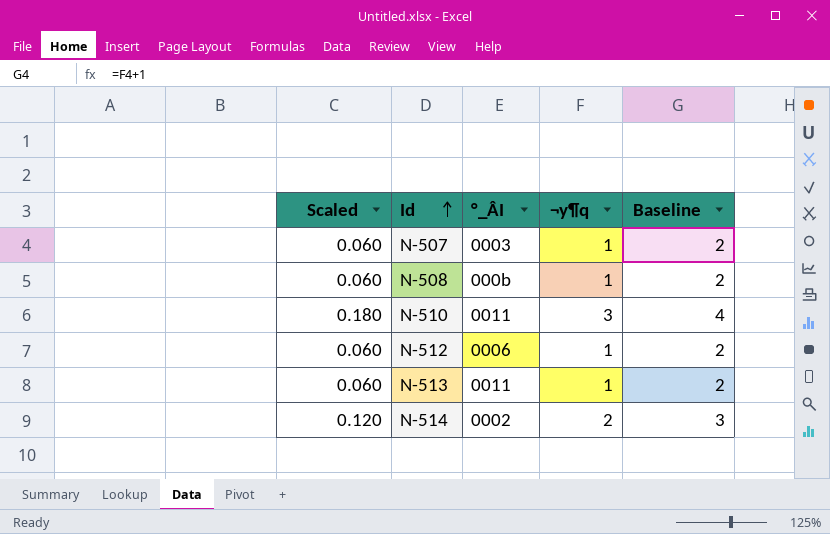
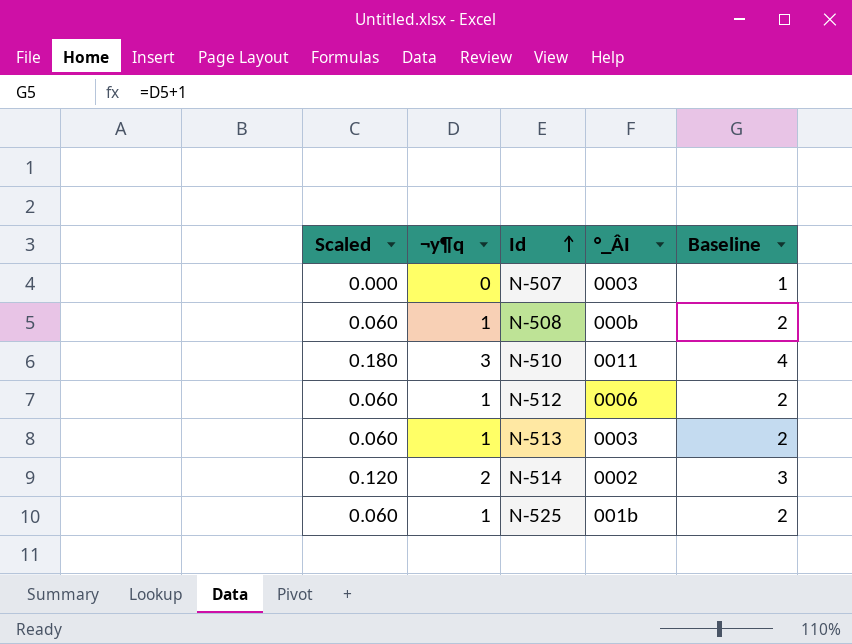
column ¬y¶q | position: 4 -> 2
N-507 | Scaled: 0.060 -> 0.000
N-507 | ¬y¶q: 1 -> 0
N-507 | Baseline: 2 -> 1
N-513 | °_ÂI: 0011 -> 0003
row N-525: none -> 0.060 | 1 | 001b | 2

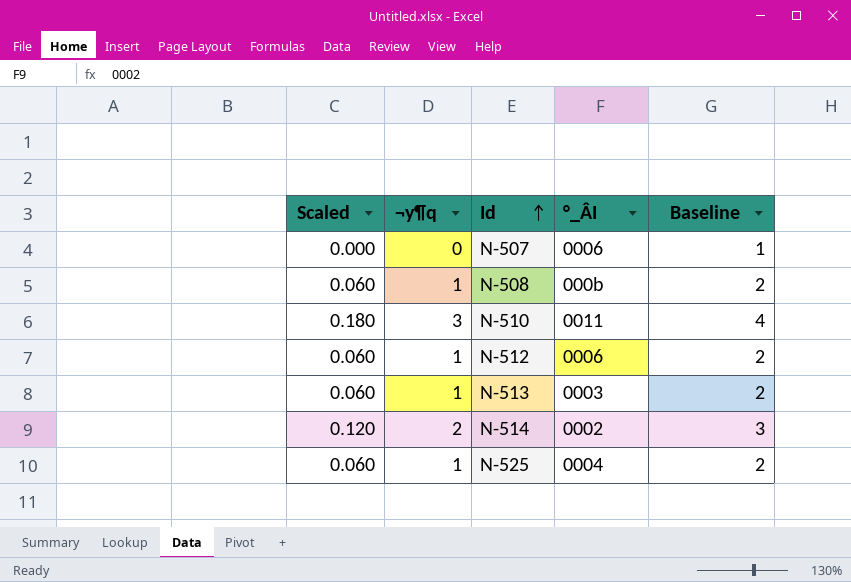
N-507 | °_ÂI: 0003 -> 0006
N-525 | °_ÂI: 001b -> 0004

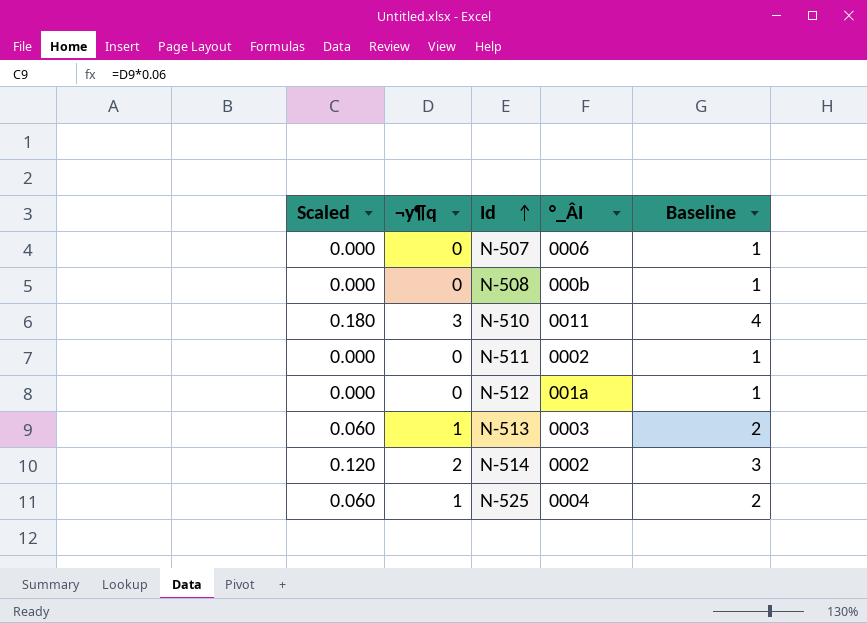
N-508 | Scaled: 0.060 -> 0.000
N-508 | ¬y¶q: 1 -> 0
N-508 | Baseline: 2 -> 1
row N-511: none -> 0.000 | 0 | 0002 | 1
N-512 | Scaled: 0.060 -> 0.000
N-512 | ¬y¶q: 1 -> 0
N-512 | °_ÂI: 0006 -> 001a
N-512 | Baseline: 2 -> 1

